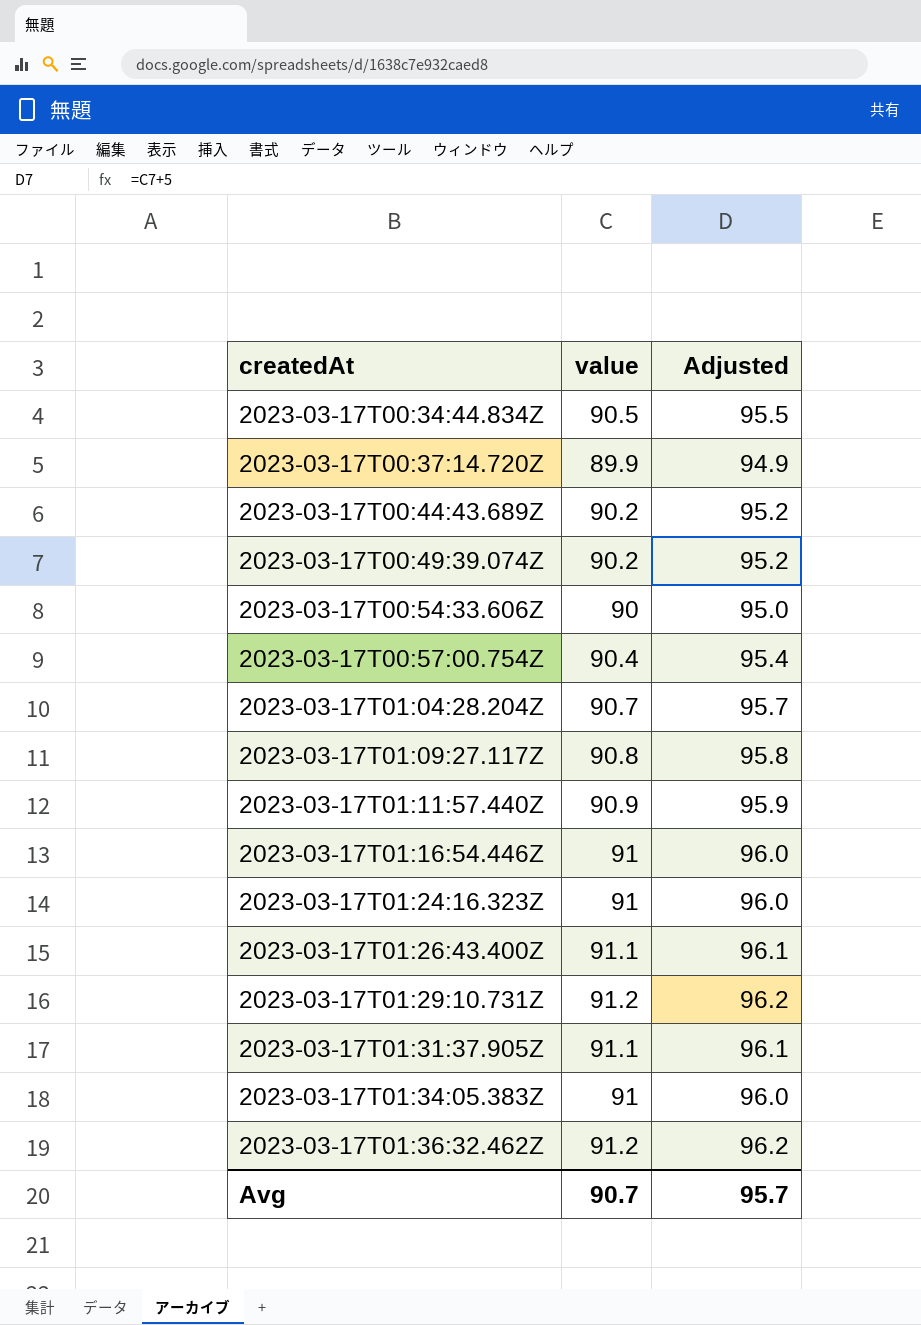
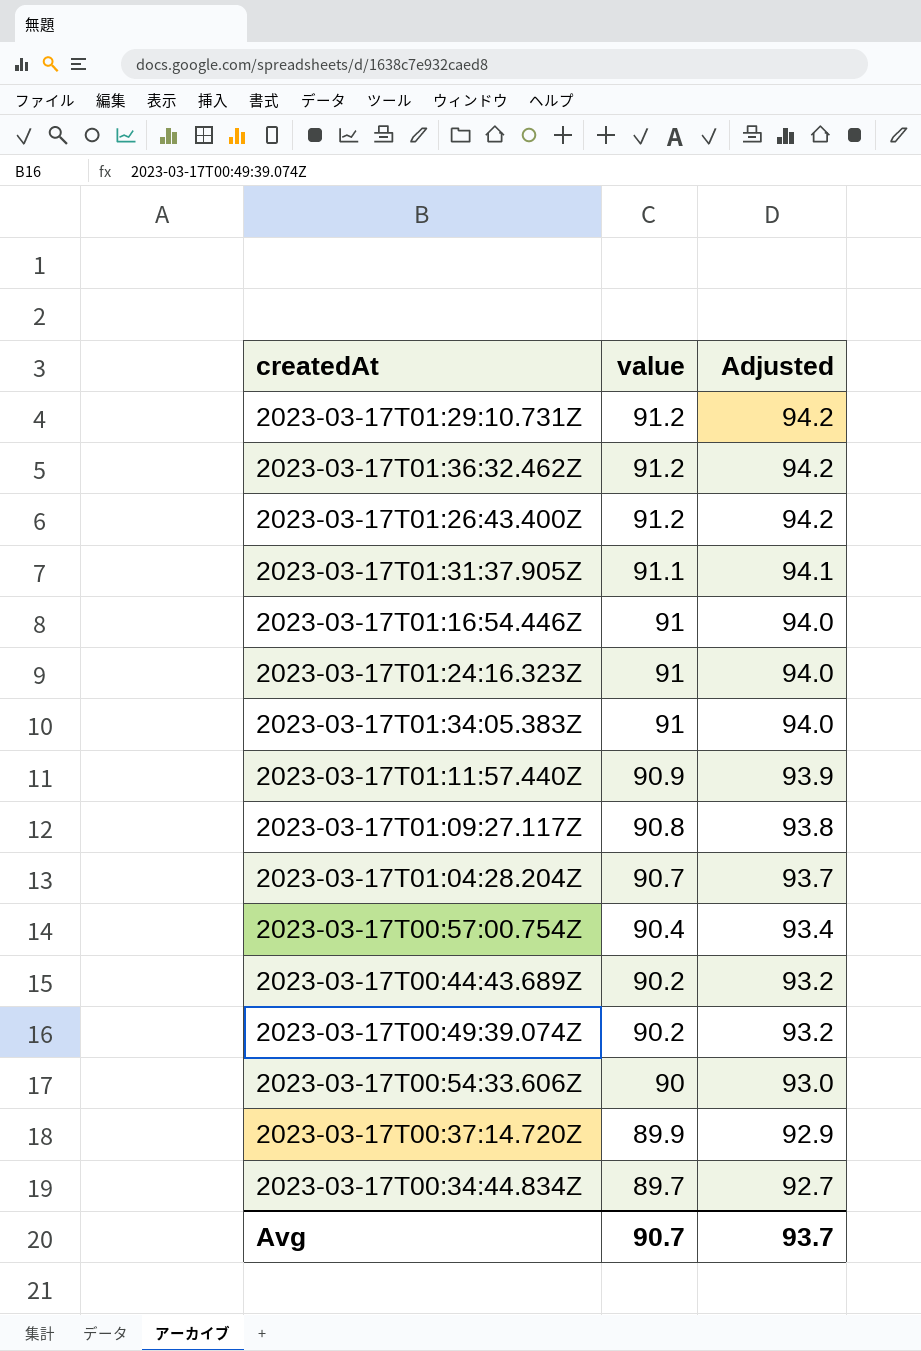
row order: createdAt ascending -> value descending
column Adjusted | formula: [value] + 5 -> [value] + 3
2023-03-17T01:26:43.400Z | value: 91.1 -> 91.2
2023-03-17T00:34:44.834Z | value: 90.5 -> 89.7
Avg | Adjusted: 95.7 -> 93.7

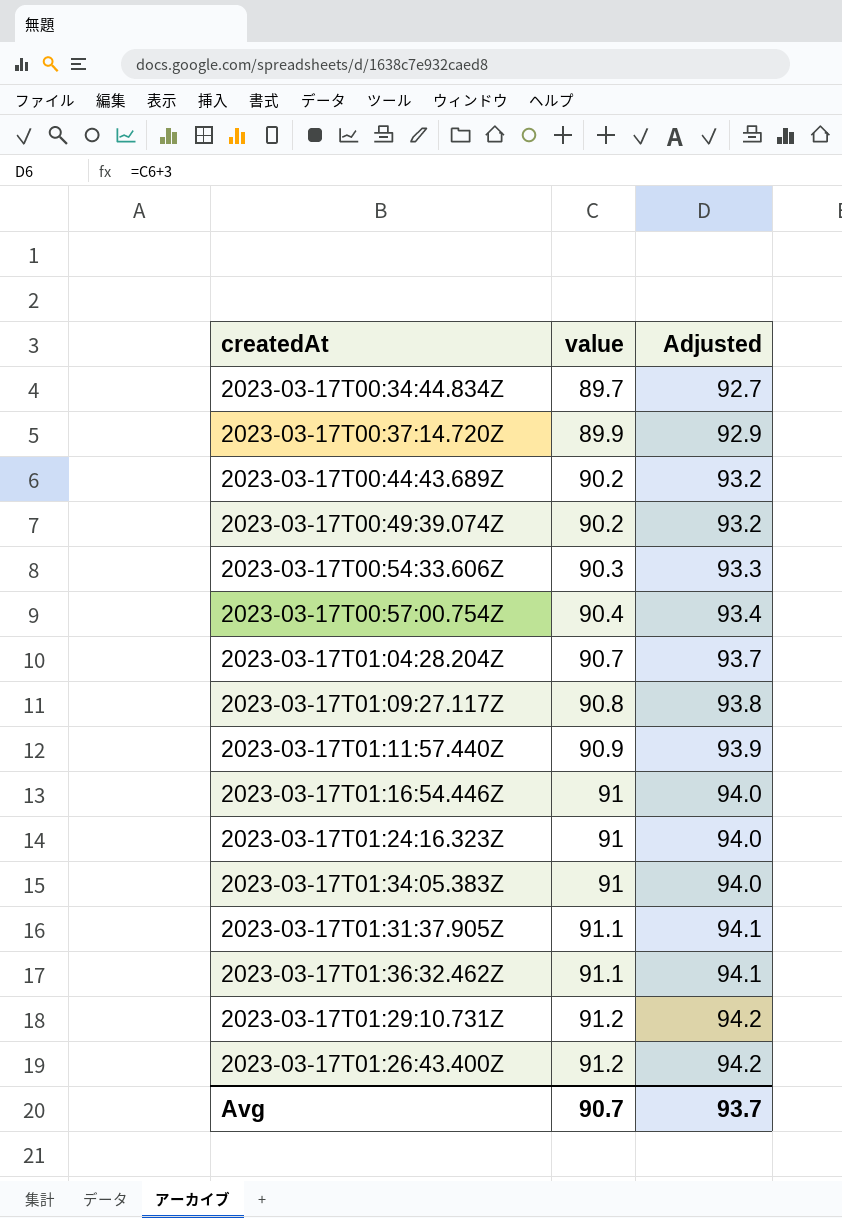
row order: value descending -> value ascending
2023-03-17T00:54:33.606Z | value: 90 -> 90.3
2023-03-17T00:54:33.606Z | Adjusted: 93.0 -> 93.3
2023-03-17T01:36:32.462Z | value: 91.2 -> 91.1
2023-03-17T01:36:32.462Z | Adjusted: 94.2 -> 94.1

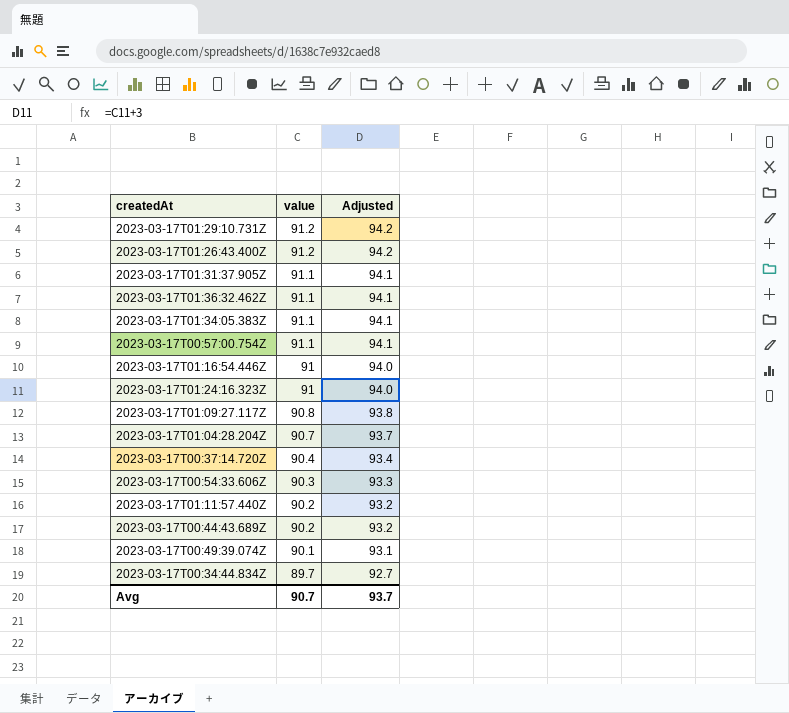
row order: value ascending -> value descending
2023-03-17T01:34:05.383Z | value: 91 -> 91.1
2023-03-17T01:34:05.383Z | Adjusted: 94.0 -> 94.1
2023-03-17T00:57:00.754Z | value: 90.4 -> 91.1
2023-03-17T00:57:00.754Z | Adjusted: 93.4 -> 94.1
2023-03-17T00:37:14.720Z | value: 89.9 -> 90.4
2023-03-17T00:37:14.720Z | Adjusted: 92.9 -> 93.4
2023-03-17T01:11:57.440Z | value: 90.9 -> 90.2
2023-03-17T01:11:57.440Z | Adjusted: 93.9 -> 93.2
2023-03-17T00:49:39.074Z | value: 90.2 -> 90.1
2023-03-17T00:49:39.074Z | Adjusted: 93.2 -> 93.1

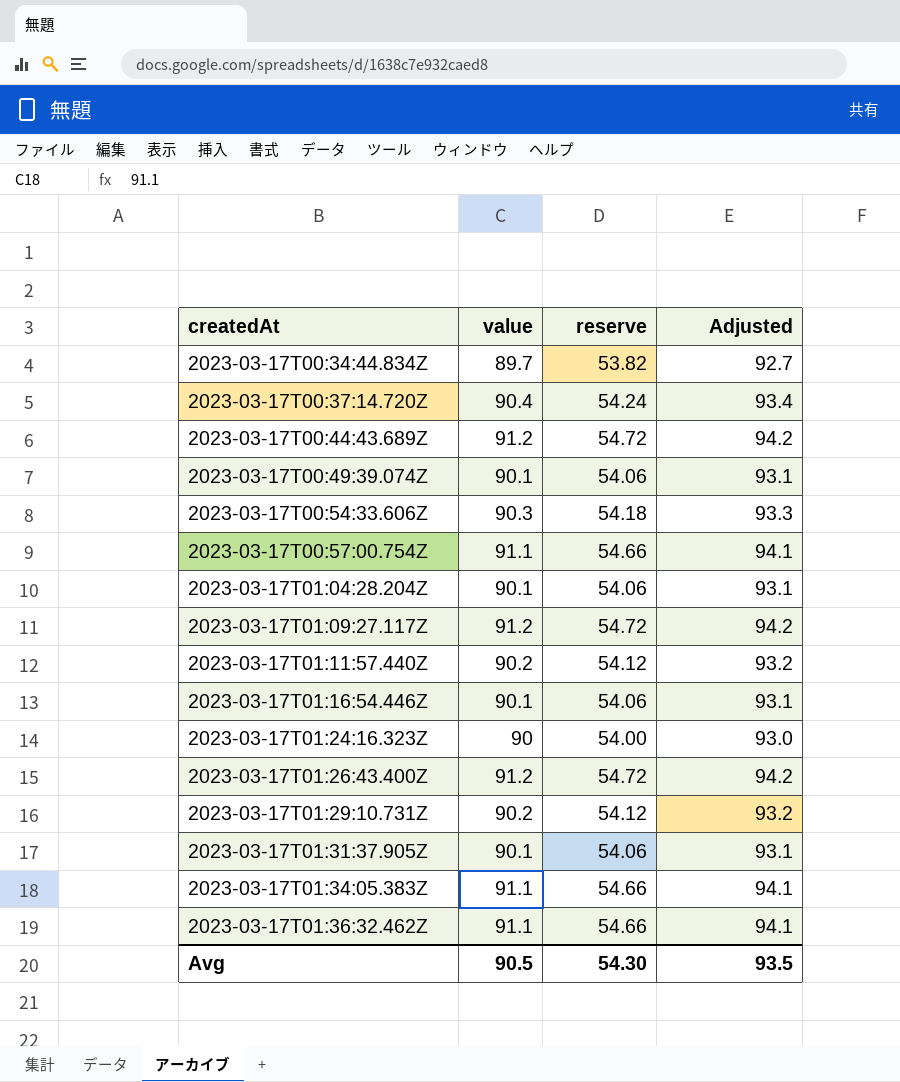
row order: value descending -> createdAt ascending
column reserve | formula: none -> [value] * 0.6
2023-03-17T00:44:43.689Z | value: 90.2 -> 91.2
2023-03-17T00:44:43.689Z | Adjusted: 93.2 -> 94.2
2023-03-17T01:04:28.204Z | value: 90.7 -> 90.1
2023-03-17T01:04:28.204Z | Adjusted: 93.7 -> 93.1
2023-03-17T01:09:27.117Z | value: 90.8 -> 91.2
2023-03-17T01:09:27.117Z | Adjusted: 93.8 -> 94.2
2023-03-17T01:16:54.446Z | value: 91 -> 90.1
2023-03-17T01:16:54.446Z | Adjusted: 94.0 -> 93.1
2023-03-17T01:24:16.323Z | value: 91 -> 90
2023-03-17T01:24:16.323Z | Adjusted: 94.0 -> 93.0
2023-03-17T01:29:10.731Z | value: 91.2 -> 90.2
2023-03-17T01:29:10.731Z | Adjusted: 94.2 -> 93.2
2023-03-17T01:31:37.905Z | value: 91.1 -> 90.1
2023-03-17T01:31:37.905Z | Adjusted: 94.1 -> 93.1
Avg | value: 90.7 -> 90.5
Avg | Adjusted: 93.7 -> 93.5

